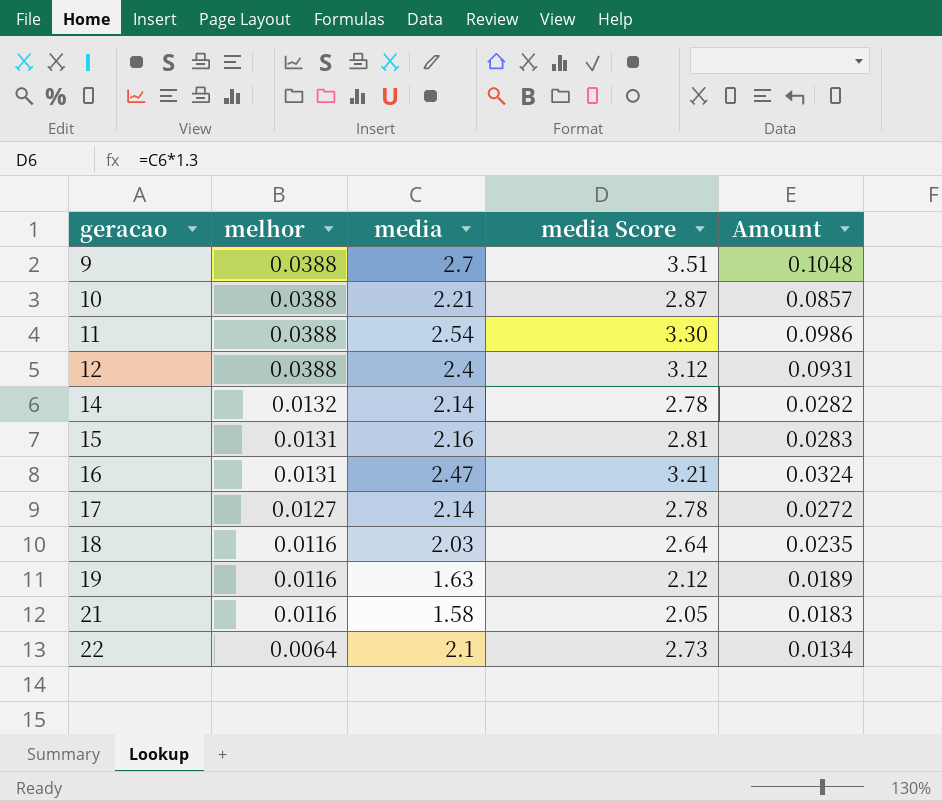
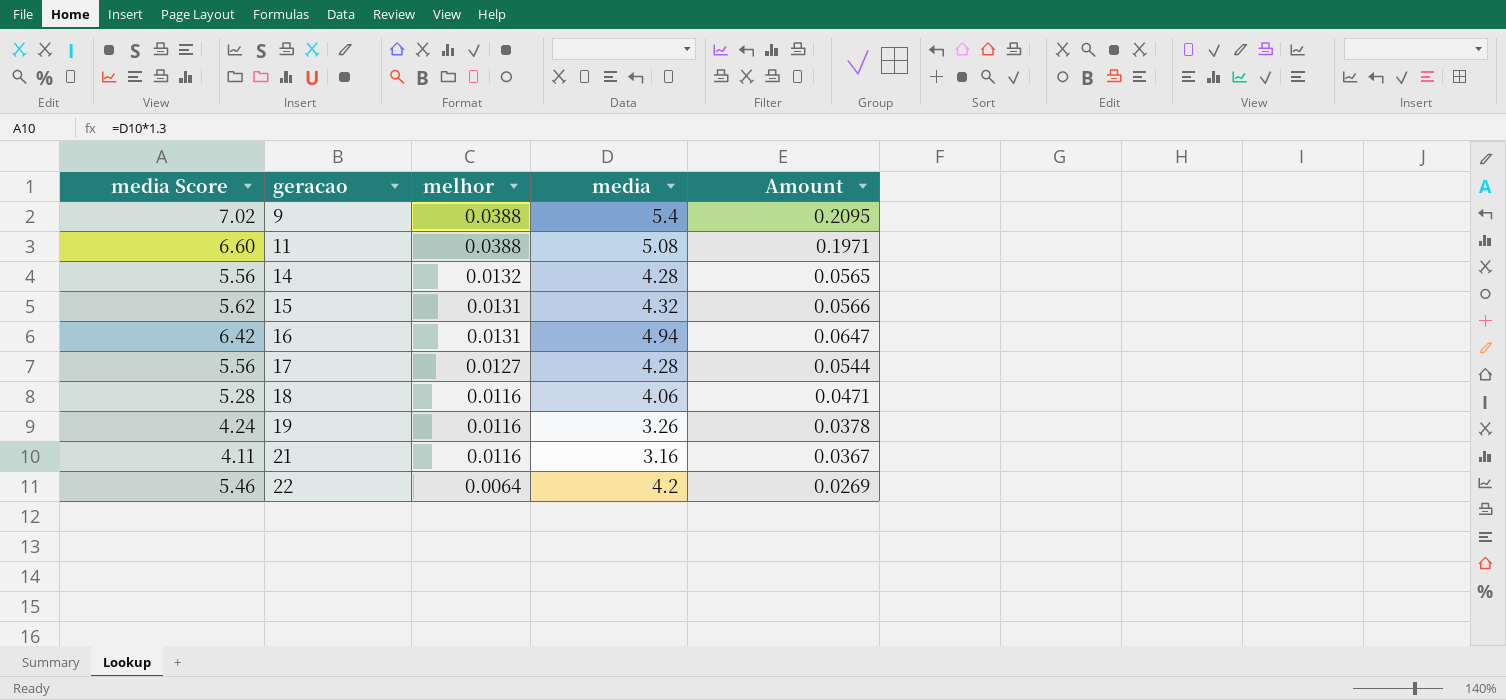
column media Score | position: 4 -> 1
row 10: 0.0388 | 2.21 | 2.87 | 0.0857 -> none
row 12: 0.0388 | 2.4 | 3.12 | 0.0931 -> none
9 | media Score: 3.51 -> 7.02
9 | media: 2.7 -> 5.4
9 | Amount: 0.1048 -> 0.2095
11 | media Score: 3.30 -> 6.60
11 | media: 2.54 -> 5.08
11 | Amount: 0.0986 -> 0.1971
14 | media Score: 2.78 -> 5.56
14 | media: 2.14 -> 4.28
14 | Amount: 0.0282 -> 0.0565
15 | media Score: 2.81 -> 5.62
15 | media: 2.16 -> 4.32
15 | Amount: 0.0283 -> 0.0566
16 | media Score: 3.21 -> 6.42
16 | media: 2.47 -> 4.94
16 | Amount: 0.0324 -> 0.0647
17 | media Score: 2.78 -> 5.56
17 | media: 2.14 -> 4.28
17 | Amount: 0.0272 -> 0.0544
18 | media Score: 2.64 -> 5.28
18 | media: 2.03 -> 4.06
18 | Amount: 0.0235 -> 0.0471
19 | media Score: 2.12 -> 4.24
19 | media: 1.63 -> 3.26
19 | Amount: 0.0189 -> 0.0378
21 | media Score: 2.05 -> 4.11
21 | media: 1.58 -> 3.16
21 | Amount: 0.0183 -> 0.0367
22 | media Score: 2.73 -> 5.46
22 | media: 2.1 -> 4.2
22 | Amount: 0.0134 -> 0.0269

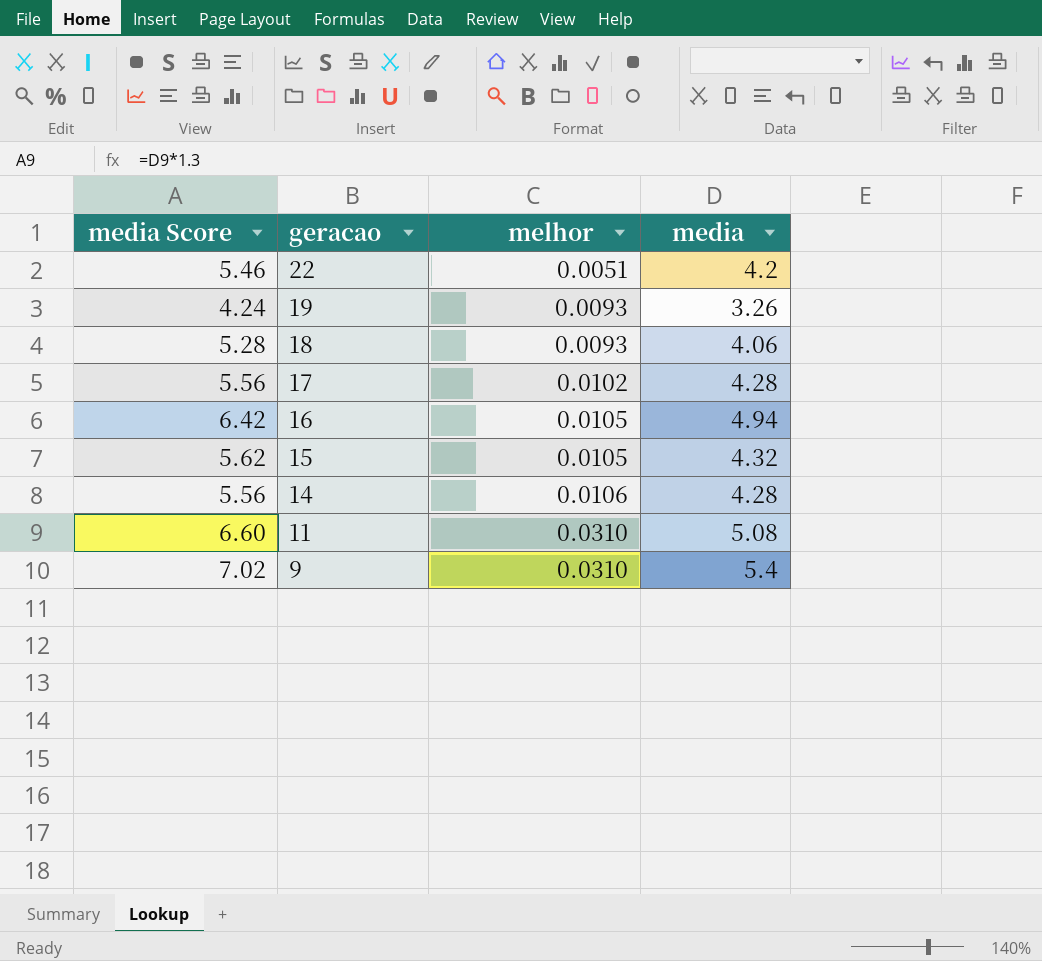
row order: geracao ascending -> geracao descending
column Amount | formula: [melhor] * [media] -> none
row 21: 4.11 | 0.0116 | 3.16 | 0.0367 -> none
22 | melhor: 0.0064 -> 0.0051
19 | melhor: 0.0116 -> 0.0093
18 | melhor: 0.0116 -> 0.0093
17 | melhor: 0.0127 -> 0.0102
16 | melhor: 0.0131 -> 0.0105
15 | melhor: 0.0131 -> 0.0105
14 | melhor: 0.0132 -> 0.0106
11 | melhor: 0.0388 -> 0.0310
9 | melhor: 0.0388 -> 0.0310

